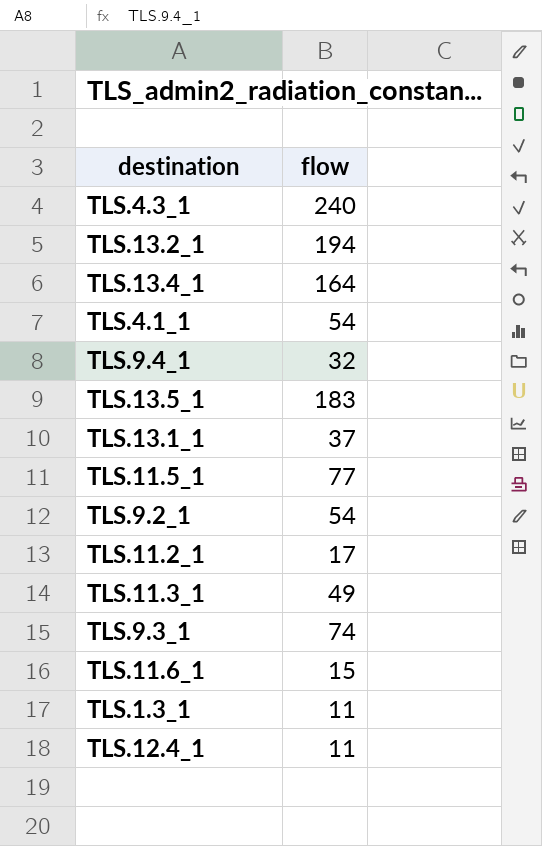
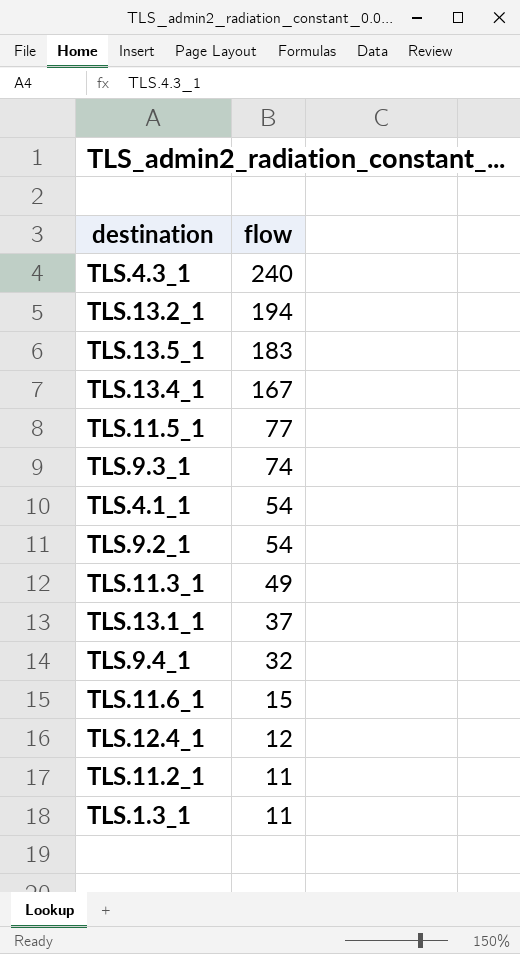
row order: none -> flow descending
TLS.13.4_1 | flow: 164 -> 167
TLS.12.4_1 | flow: 11 -> 12
TLS.11.2_1 | flow: 17 -> 11

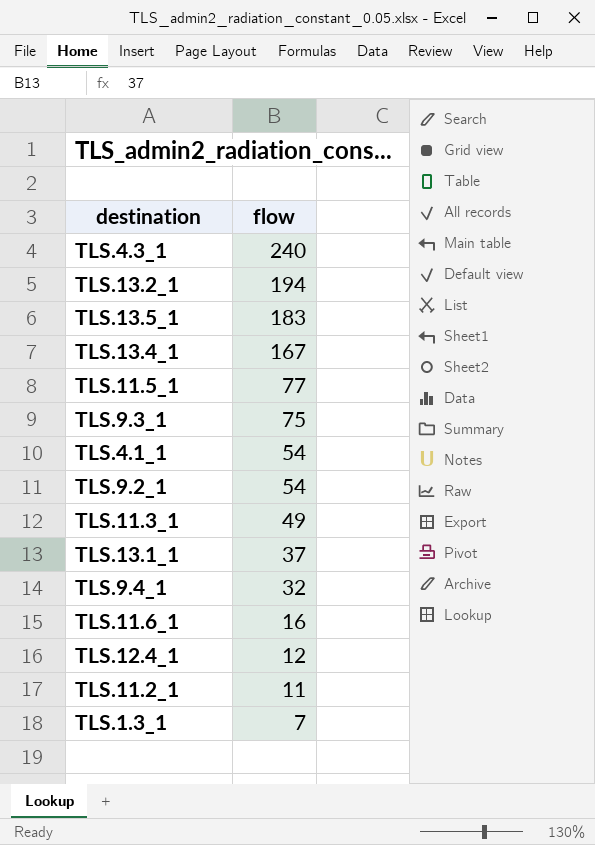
TLS.9.3_1 | flow: 74 -> 75
TLS.11.6_1 | flow: 15 -> 16
TLS.1.3_1 | flow: 11 -> 7

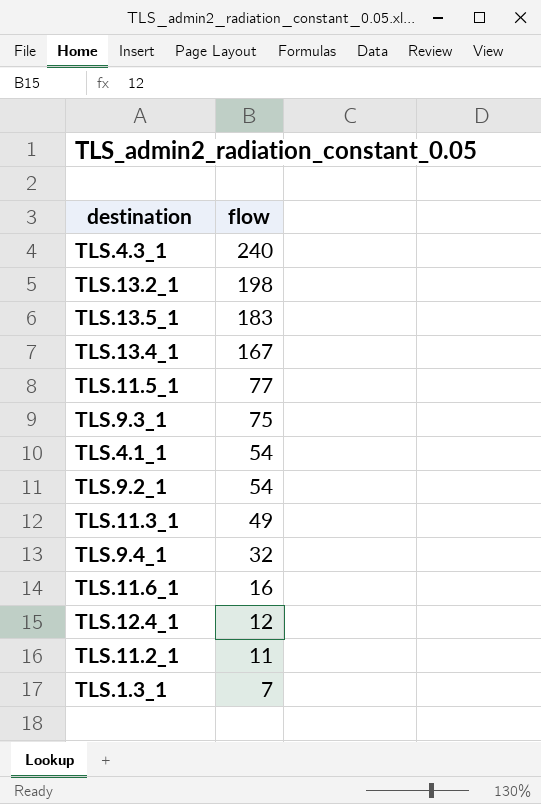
row TLS.13.1_1: 37 -> none
TLS.13.2_1 | flow: 194 -> 198

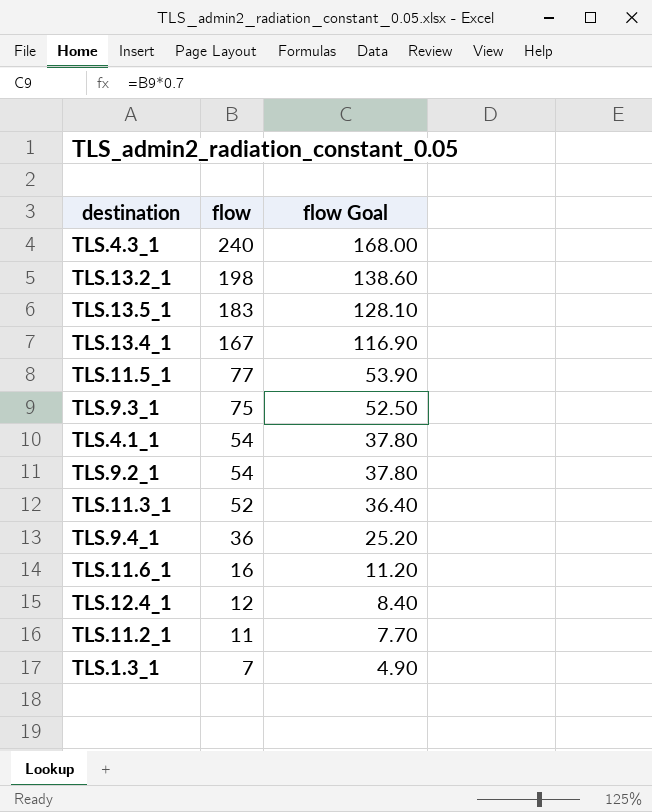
column flow Goal | formula: none -> [flow] * 0.7
TLS.11.3_1 | flow: 49 -> 52
TLS.9.4_1 | flow: 32 -> 36

